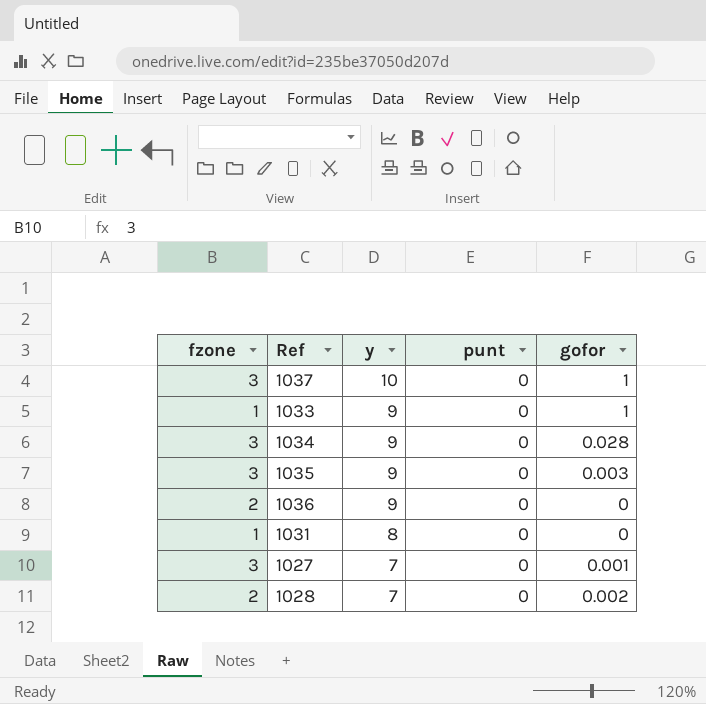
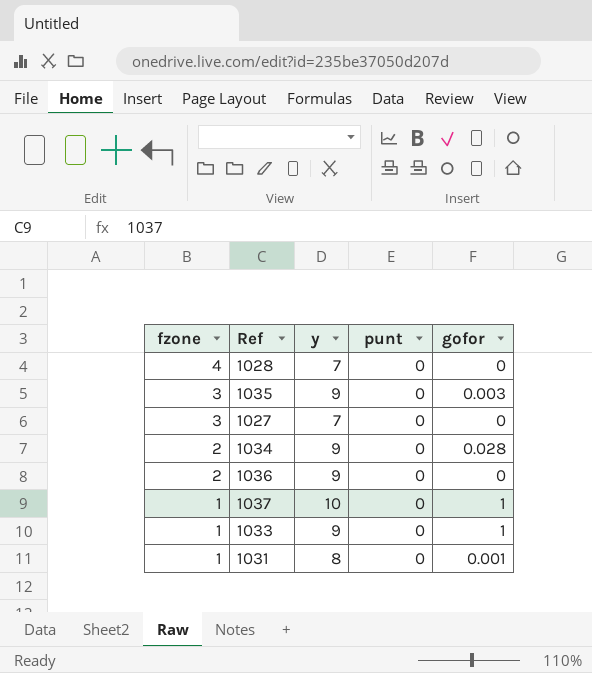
row order: y descending -> fzone descending
1028 | fzone: 2 -> 4
1028 | gofor: 0.002 -> 0
1027 | gofor: 0.001 -> 0
1034 | fzone: 3 -> 2
1037 | fzone: 3 -> 1
1031 | gofor: 0 -> 0.001

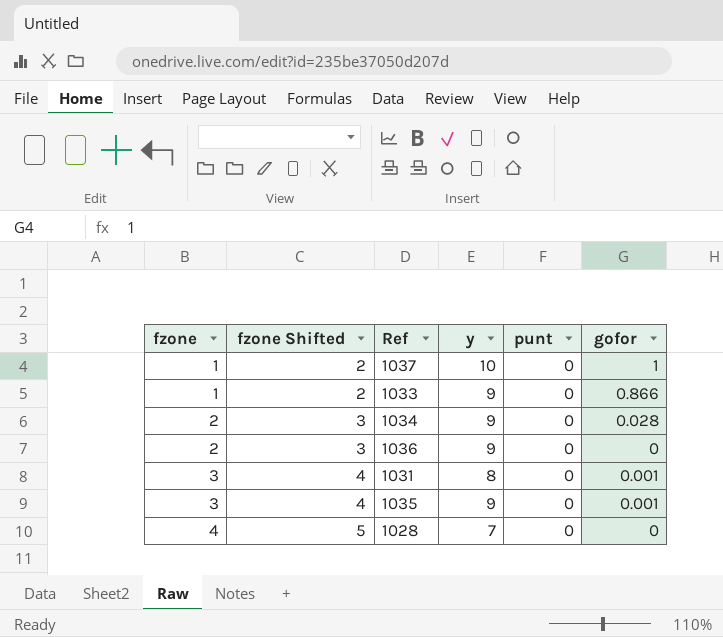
row order: fzone descending -> fzone ascending
column fzone Shifted | formula: none -> [fzone] + 1
row 1027: 3 | 7 | 0 | 0 -> none
1033 | gofor: 1 -> 0.866
1031 | fzone: 1 -> 3
1035 | gofor: 0.003 -> 0.001

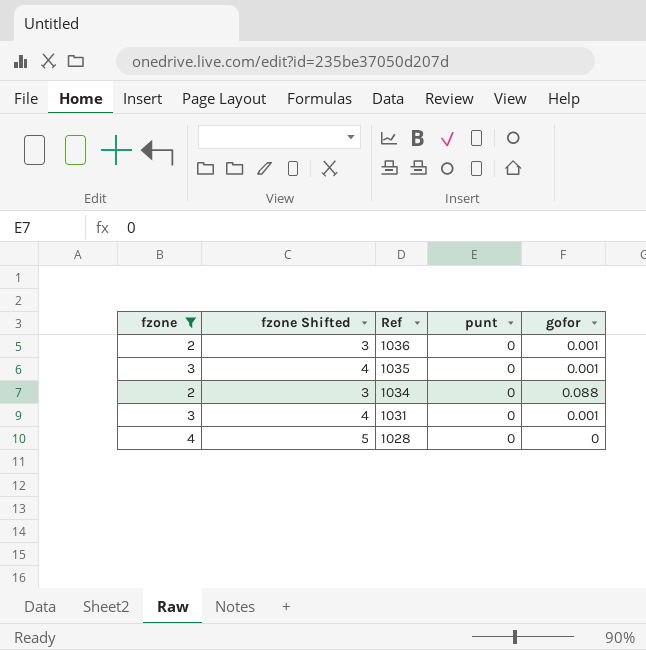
filter: none -> fzone != 1
row order: fzone ascending -> Ref descending
column y | position: 4 -> none
1036 | gofor: 0 -> 0.001
1034 | gofor: 0.028 -> 0.088

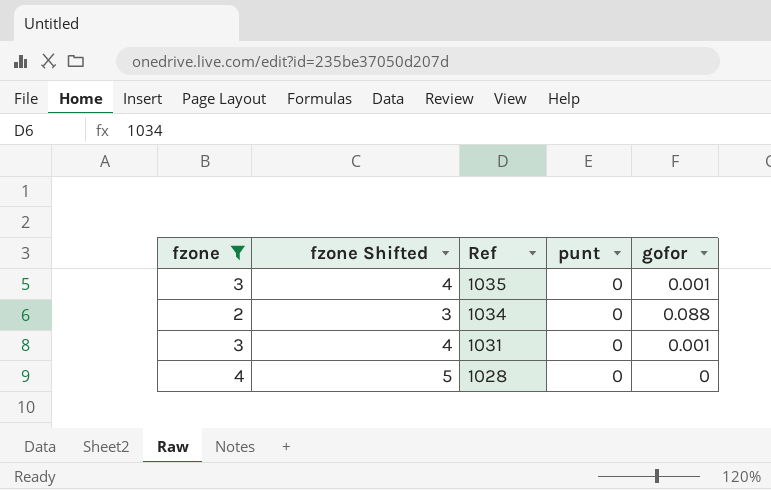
row 1036: 2 | 3 | 0 | 0.001 -> none

